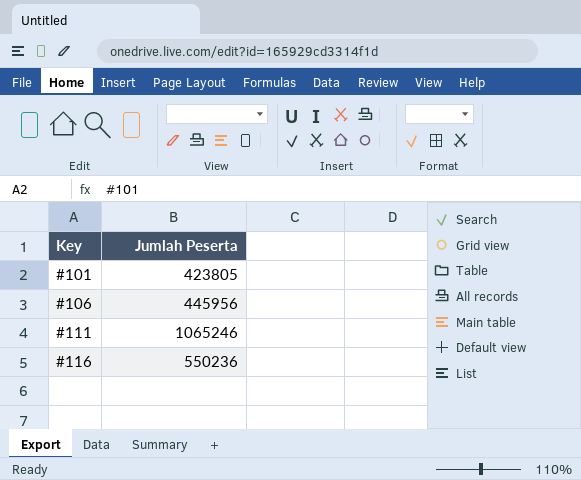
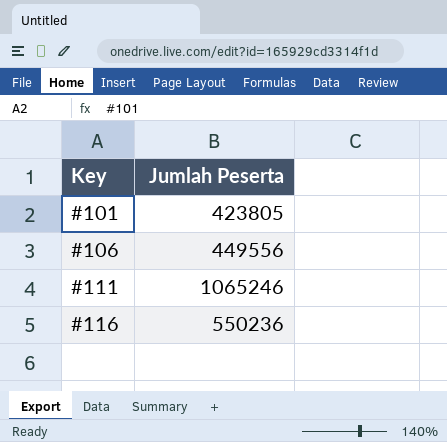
#106 | Jumlah Peserta: 445956 -> 449556

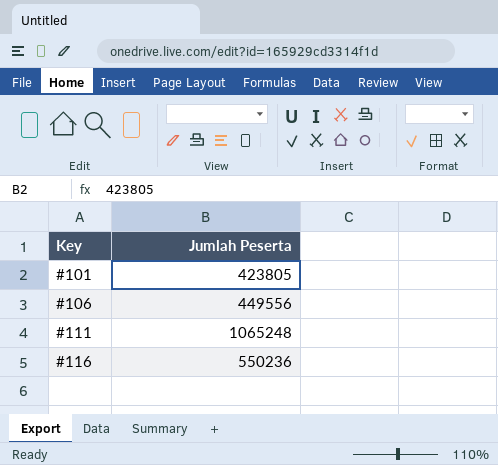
#111 | Jumlah Peserta: 1065246 -> 1065248

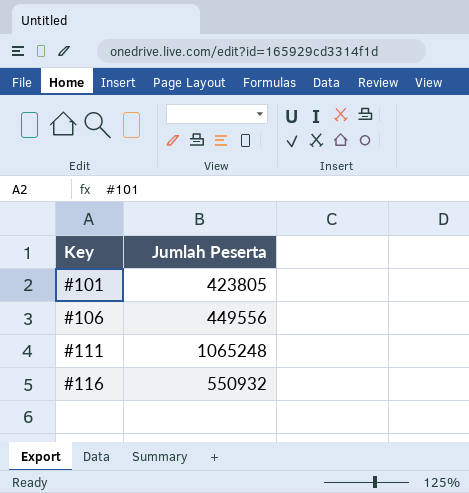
#116 | Jumlah Peserta: 550236 -> 550932

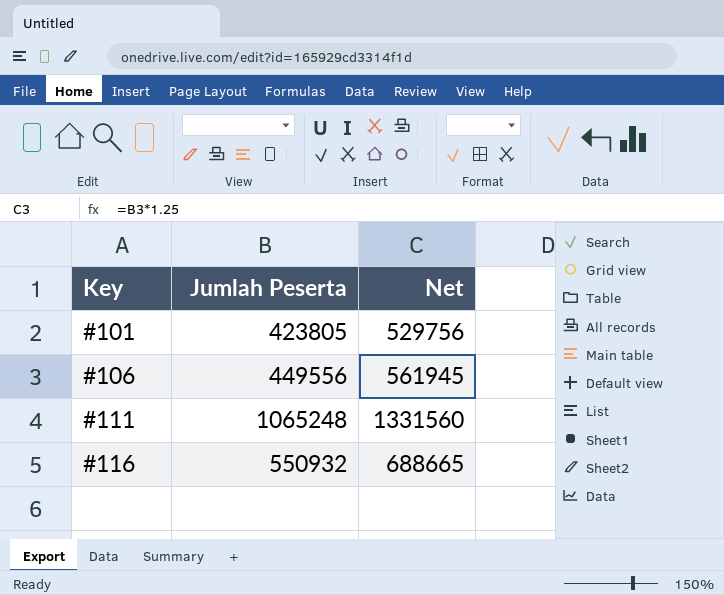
column Net | formula: none -> [Jumlah Peserta] * 1.25

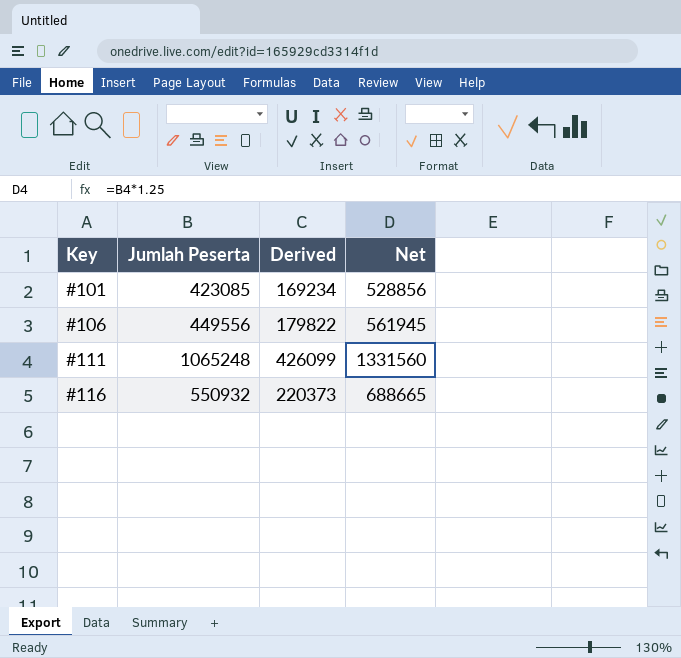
column Derived | formula: none -> [Jumlah Peserta] * 0.4
#101 | Jumlah Peserta: 423805 -> 423085
#101 | Net: 529756 -> 528856

